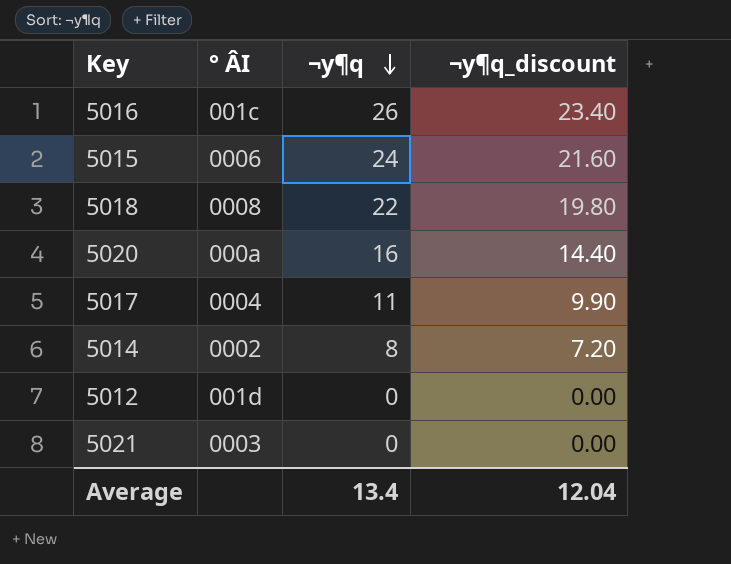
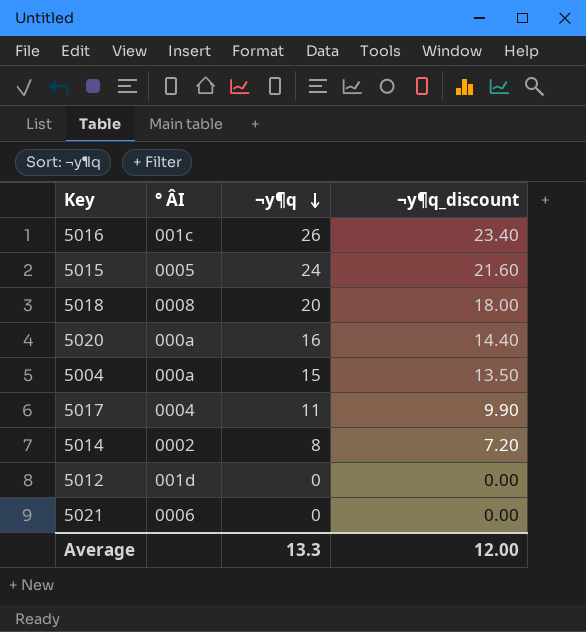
5015 | ° ÂI: 0006 -> 0005
5018 | ¬y¶q: 22 -> 20
5018 | ¬y¶q_discount: 19.80 -> 18.00
row 5004: none -> 000a | 15 | 13.50
5021 | ° ÂI: 0003 -> 0006
Average | ¬y¶q: 13.4 -> 13.3
Average | ¬y¶q_discount: 12.04 -> 12.00

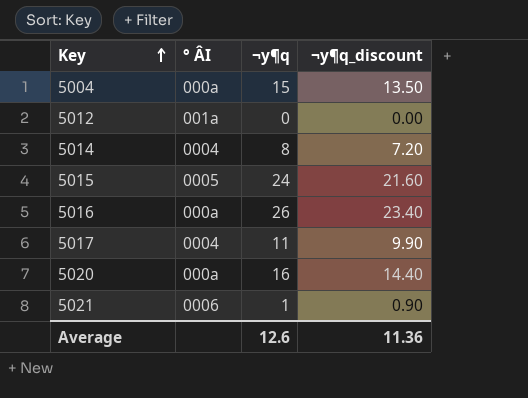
row order: ¬y¶q descending -> Key ascending
row 5018: 0008 | 20 | 18.00 -> none
5012 | ° ÂI: 001d -> 001a
5014 | ° ÂI: 0002 -> 0004
5016 | ° ÂI: 001c -> 000a
5021 | ¬y¶q: 0 -> 1
5021 | ¬y¶q_discount: 0.00 -> 0.90
Average | ¬y¶q: 13.3 -> 12.6
Average | ¬y¶q_discount: 12.00 -> 11.36

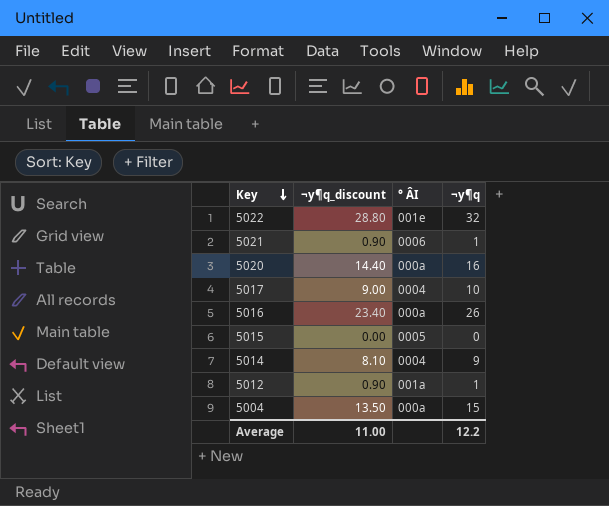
row order: Key ascending -> Key descending
column ¬y¶q_discount | position: 4 -> 2
row 5022: none -> 28.80 | 001e | 32
5017 | ¬y¶q_discount: 9.90 -> 9.00
5017 | ¬y¶q: 11 -> 10
5015 | ¬y¶q_discount: 21.60 -> 0.00
5015 | ¬y¶q: 24 -> 0
5014 | ¬y¶q_discount: 7.20 -> 8.10
5014 | ¬y¶q: 8 -> 9
5012 | ¬y¶q_discount: 0.00 -> 0.90
5012 | ¬y¶q: 0 -> 1
Average | ¬y¶q_discount: 11.36 -> 11.00
Average | ¬y¶q: 12.6 -> 12.2

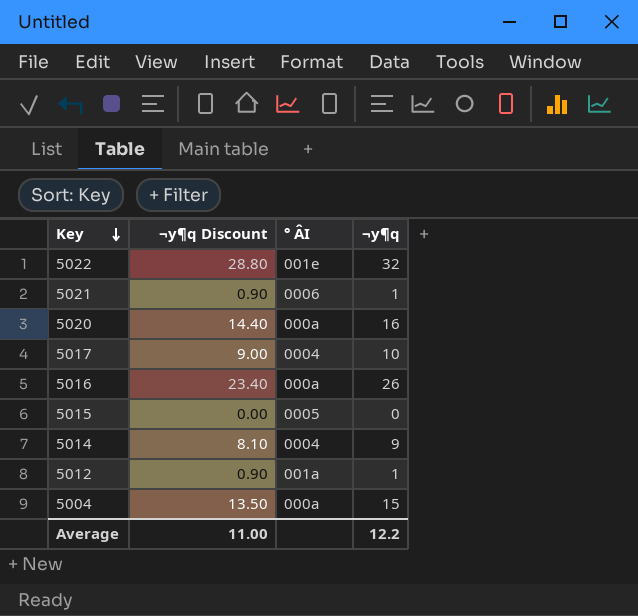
column name: ¬y¶q_discount -> ¬y¶q Discount

